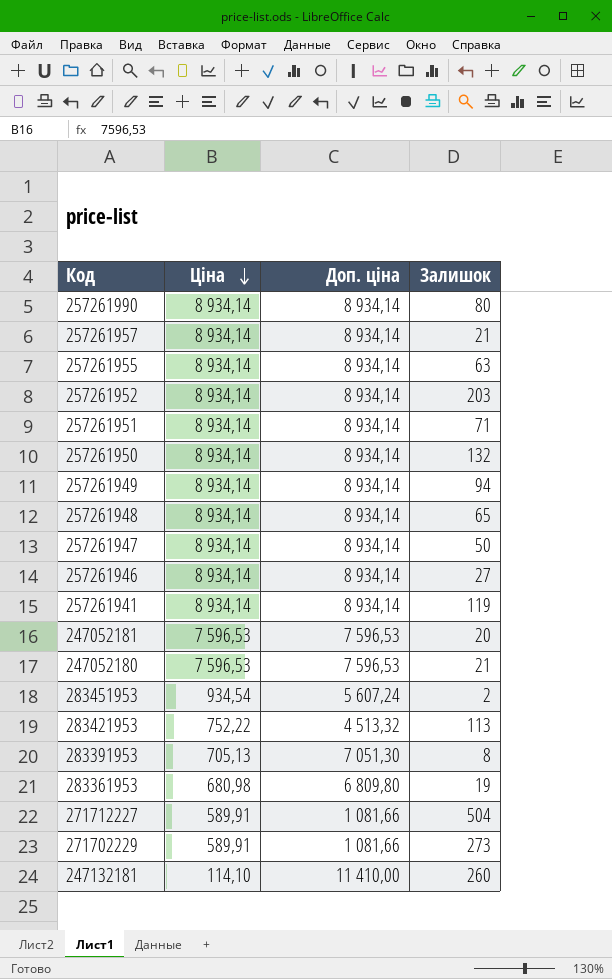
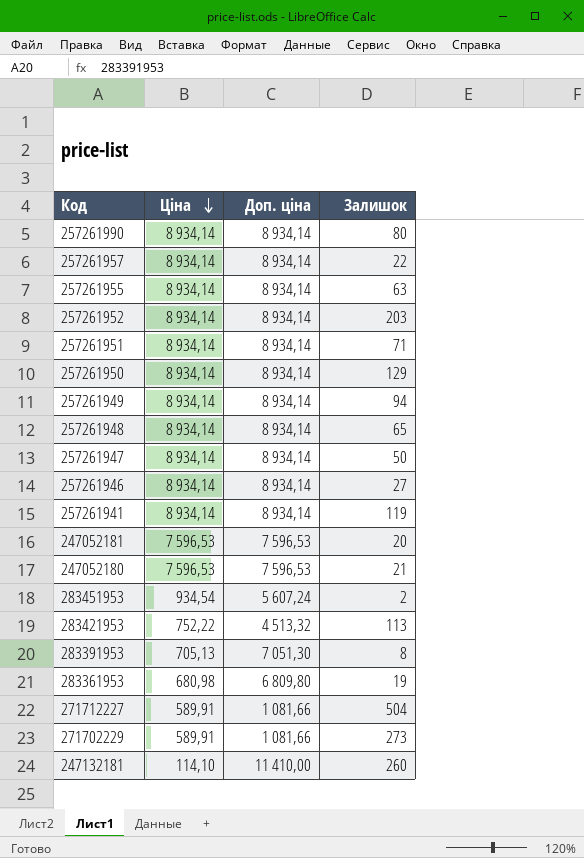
257261957 | Залишок: 21 -> 22
257261950 | Залишок: 132 -> 129

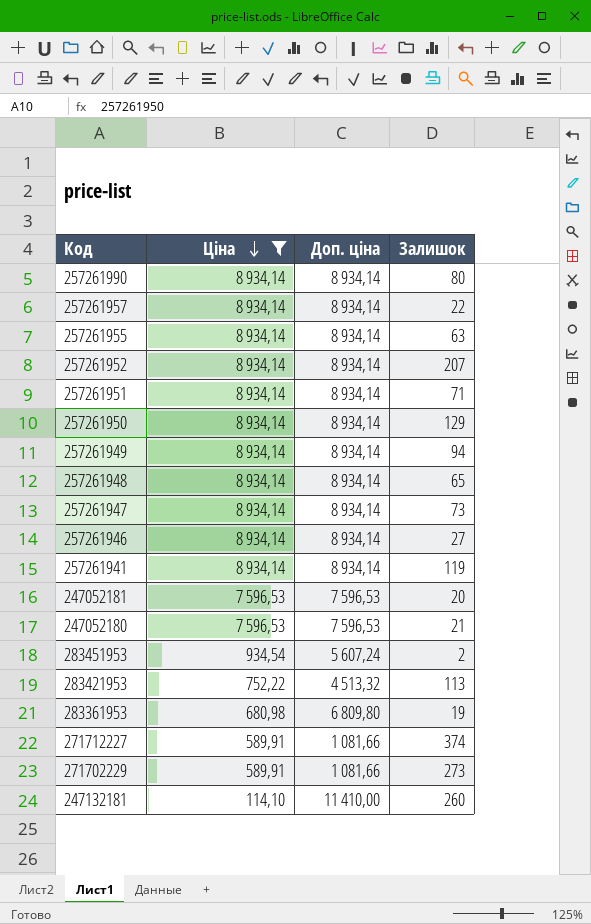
filter: none -> Ціна != 705,13
257261952 | Залишок: 203 -> 207
257261947 | Залишок: 50 -> 73
271712227 | Залишок: 504 -> 374

